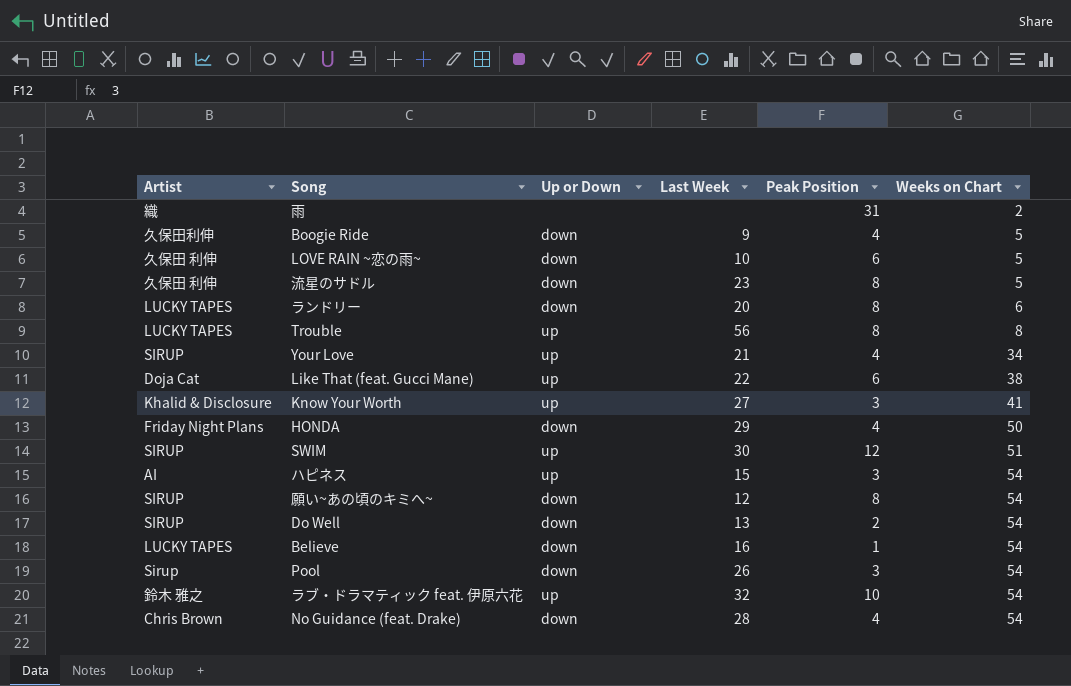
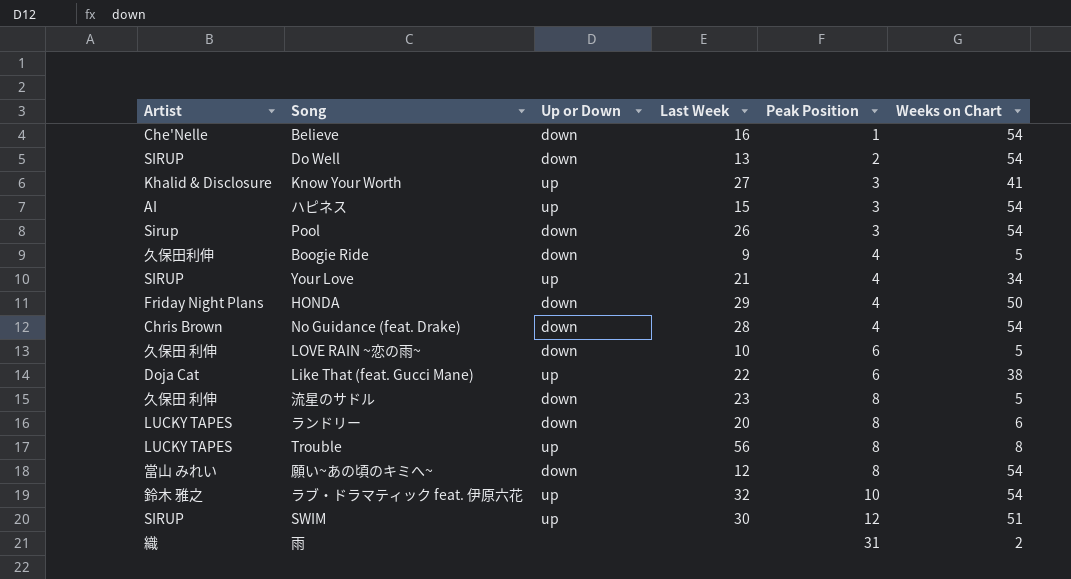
row order: Weeks on Chart ascending -> Peak Position ascending
Believe | Artist: LUCKY TAPES -> Che'Nelle
願い~あの頃のキミへ~ | Artist: SIRUP -> 當山 みれい

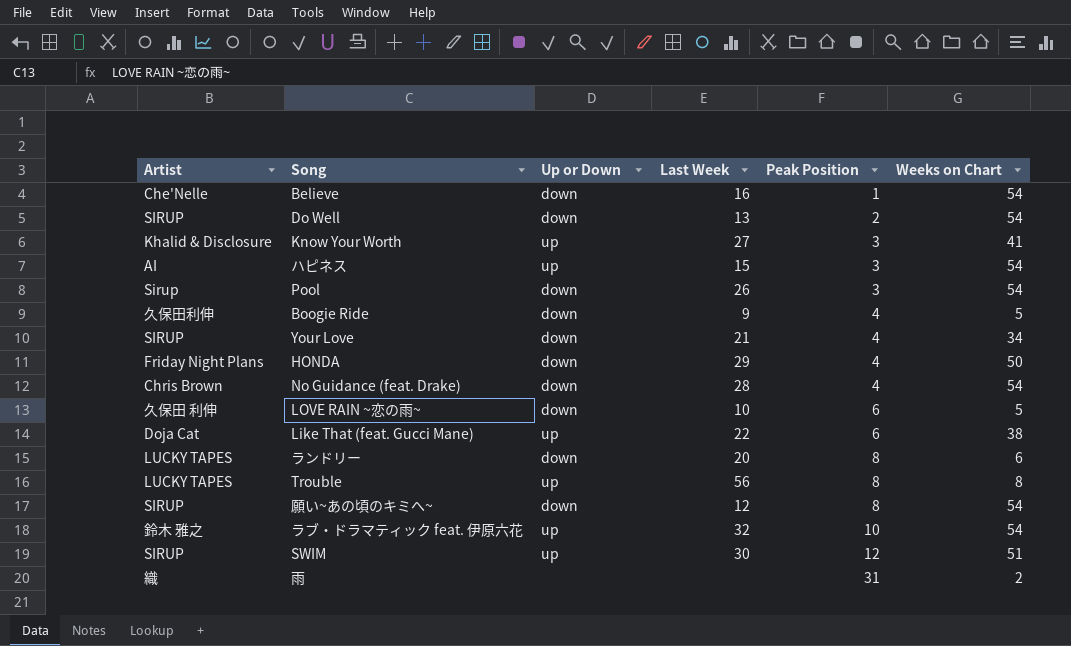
row 流星のサドル: 久保田 利伸 | down | 23 | 8 | 5 -> none
Your Love | Up or Down: up -> down
願い~あの頃のキミへ~ | Artist: 當山 みれい -> SIRUP

